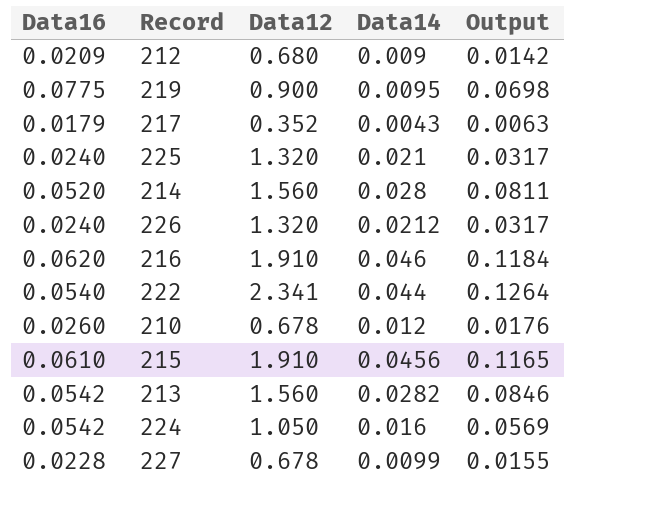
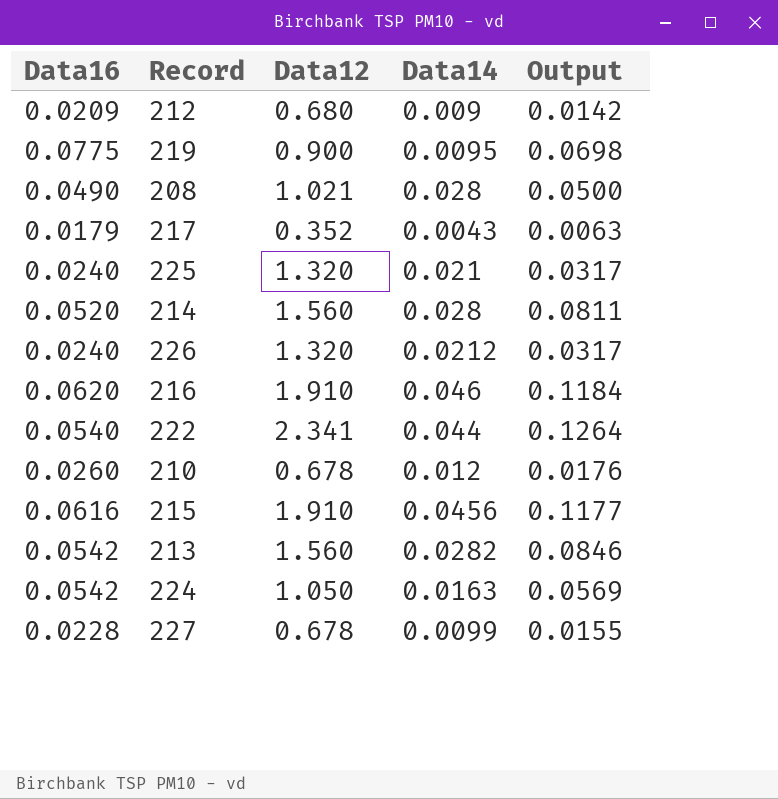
row 208: none -> 0.0490 | 1.021 | 0.028 | 0.0500
215 | Data16: 0.0610 -> 0.0616
215 | Output: 0.1165 -> 0.1177
224 | Data14: 0.016 -> 0.0163

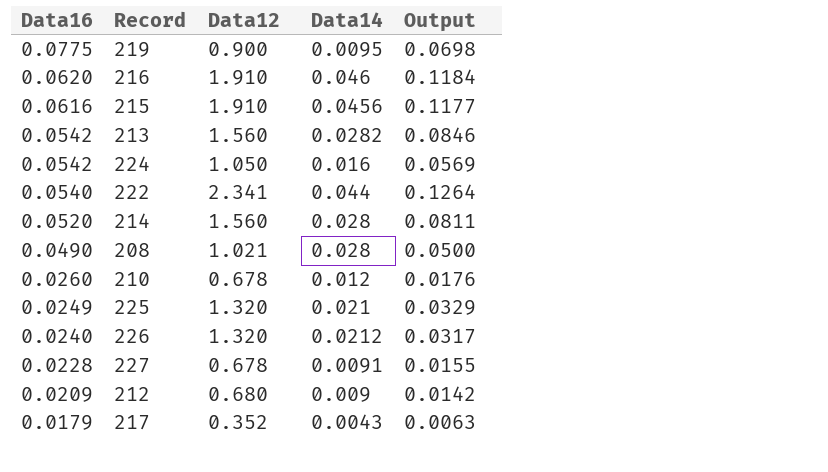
row order: none -> Data16 descending
224 | Data14: 0.0163 -> 0.016
225 | Data16: 0.0240 -> 0.0249
225 | Output: 0.0317 -> 0.0329
227 | Data14: 0.0099 -> 0.0091

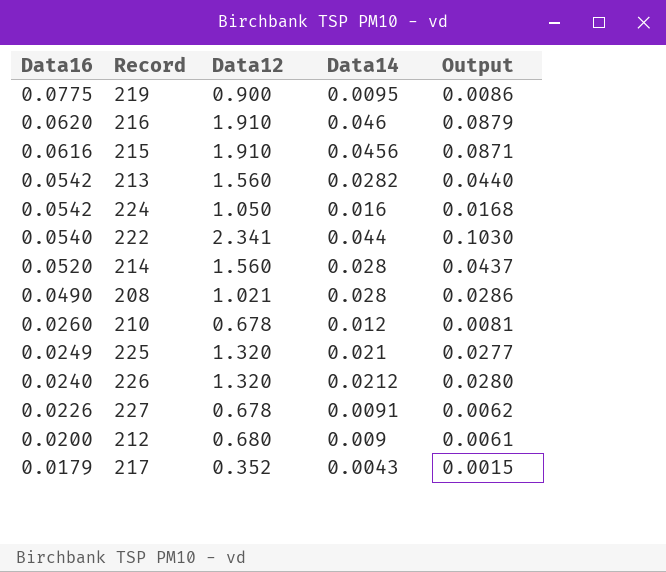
column Output | formula: [Data16] * [Data12] -> [Data12] * [Data14]
227 | Data16: 0.0228 -> 0.0226
212 | Data16: 0.0209 -> 0.0200

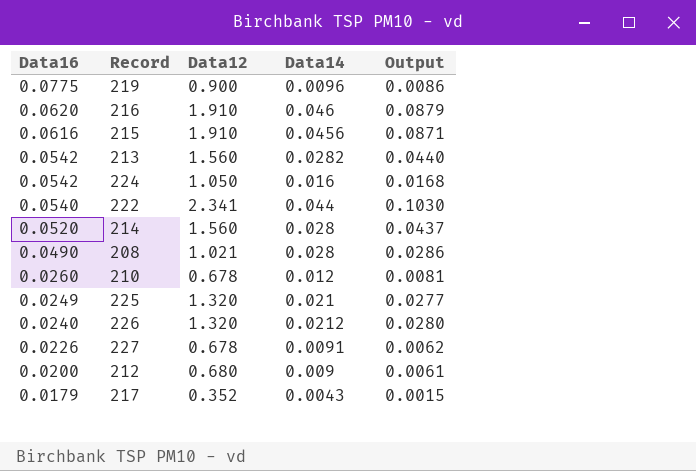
219 | Data14: 0.0095 -> 0.0096

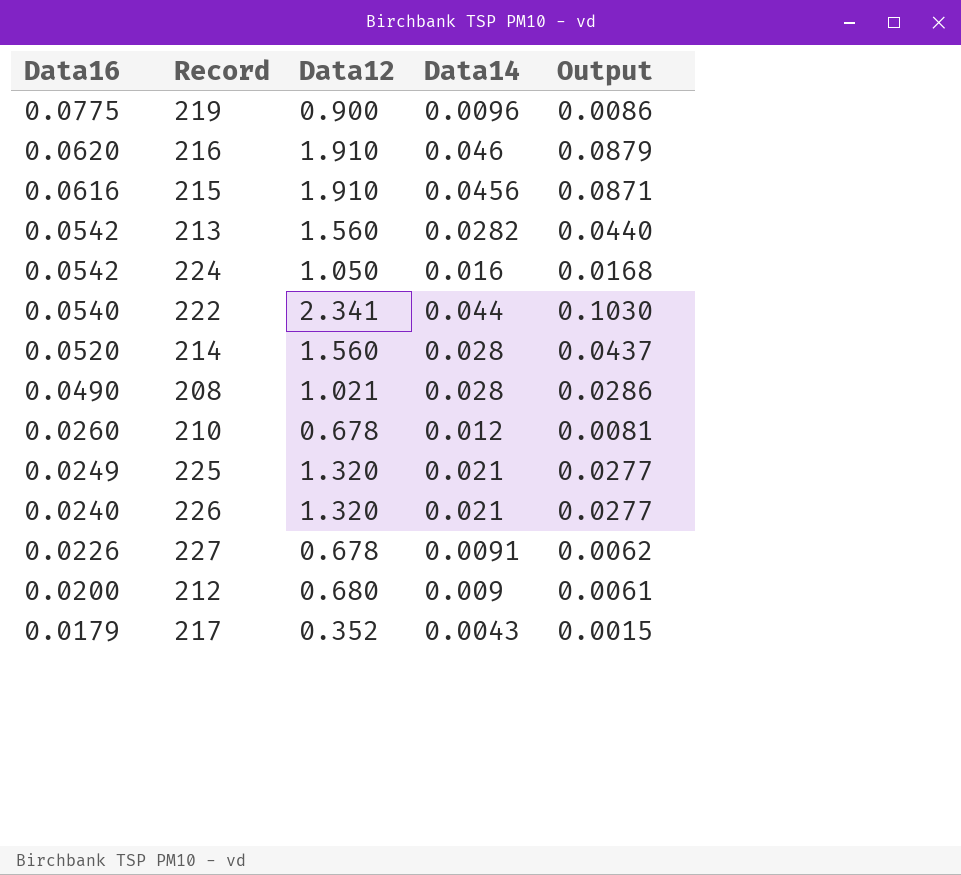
226 | Data14: 0.0212 -> 0.021
226 | Output: 0.0280 -> 0.0277

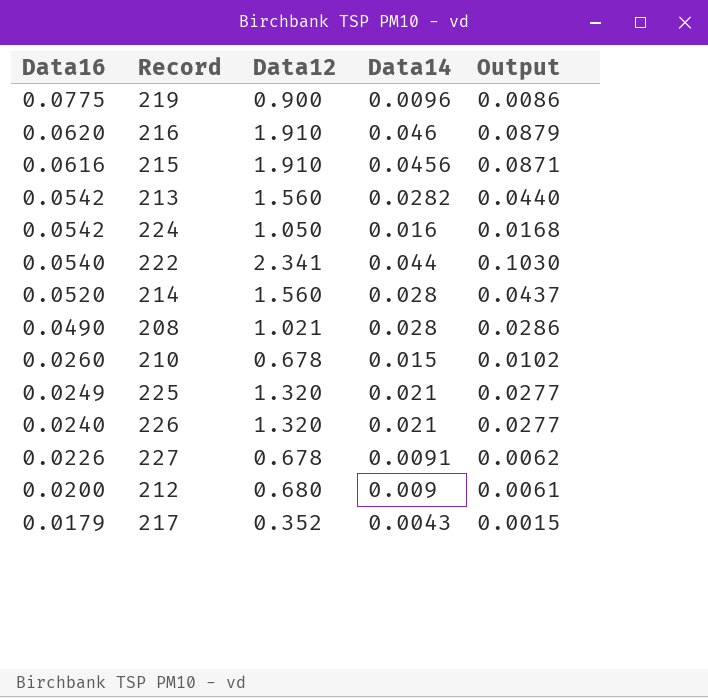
210 | Data14: 0.012 -> 0.015
210 | Output: 0.0081 -> 0.0102

